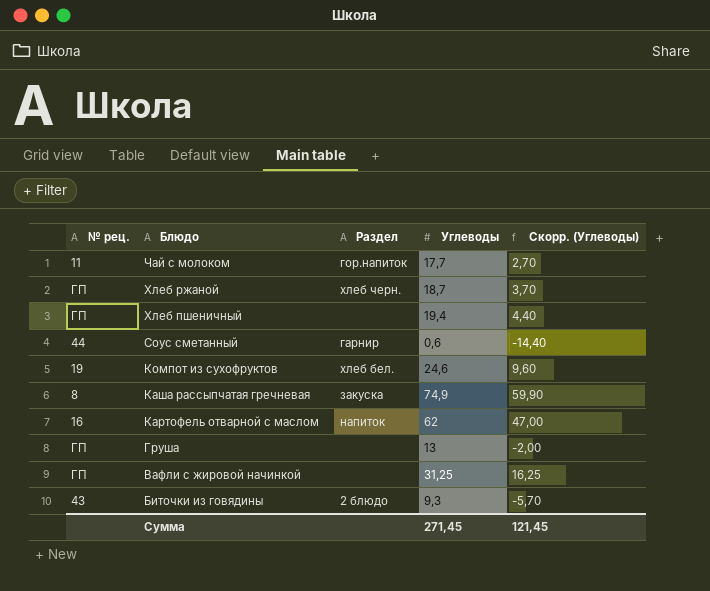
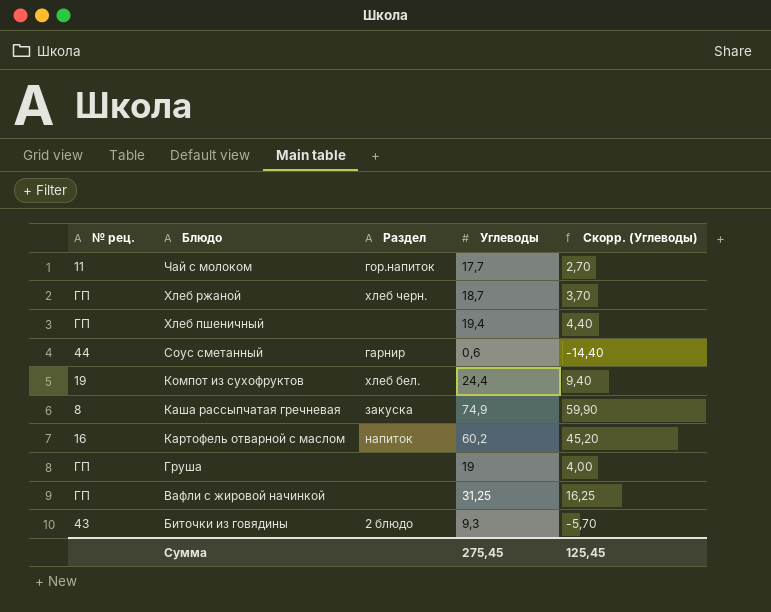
Компот из сухофруктов | Углеводы: 24,6 -> 24,4
Компот из сухофруктов | Скорр. (Углеводы): 9,60 -> 9,40
Картофель отварной с маслом | Углеводы: 62 -> 60,2
Картофель отварной с маслом | Скорр. (Углеводы): 47,00 -> 45,20
Груша | Углеводы: 13 -> 19
Груша | Скорр. (Углеводы): -2,00 -> 4,00
Сумма | Углеводы: 271,45 -> 275,45
Сумма | Скорр. (Углеводы): 121,45 -> 125,45

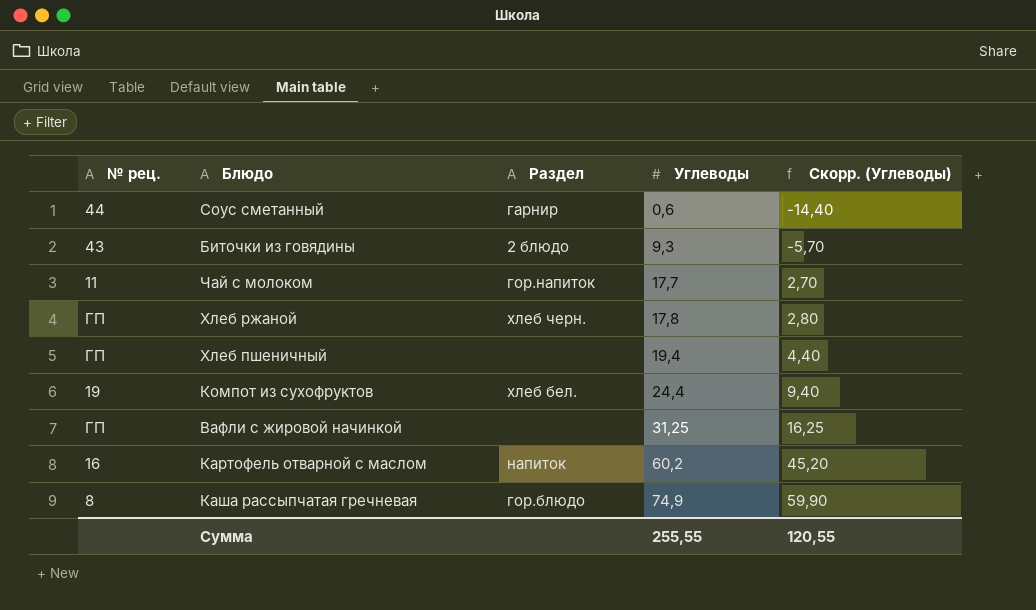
row order: Блюдо descending -> Углеводы ascending
row Груша: ГП | none | 19 | 4,00 -> none
Хлеб ржаной | Углеводы: 18,7 -> 17,8
Хлеб ржаной | Скорр. (Углеводы): 3,70 -> 2,80
Каша рассыпчатая гречневая | Раздел: закуска -> гор.блюдо
Сумма | Углеводы: 275,45 -> 255,55
Сумма | Скорр. (Углеводы): 125,45 -> 120,55

